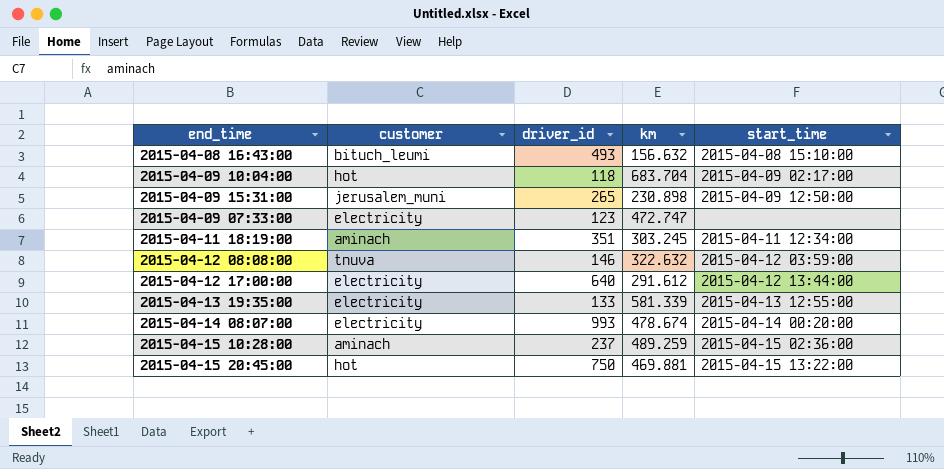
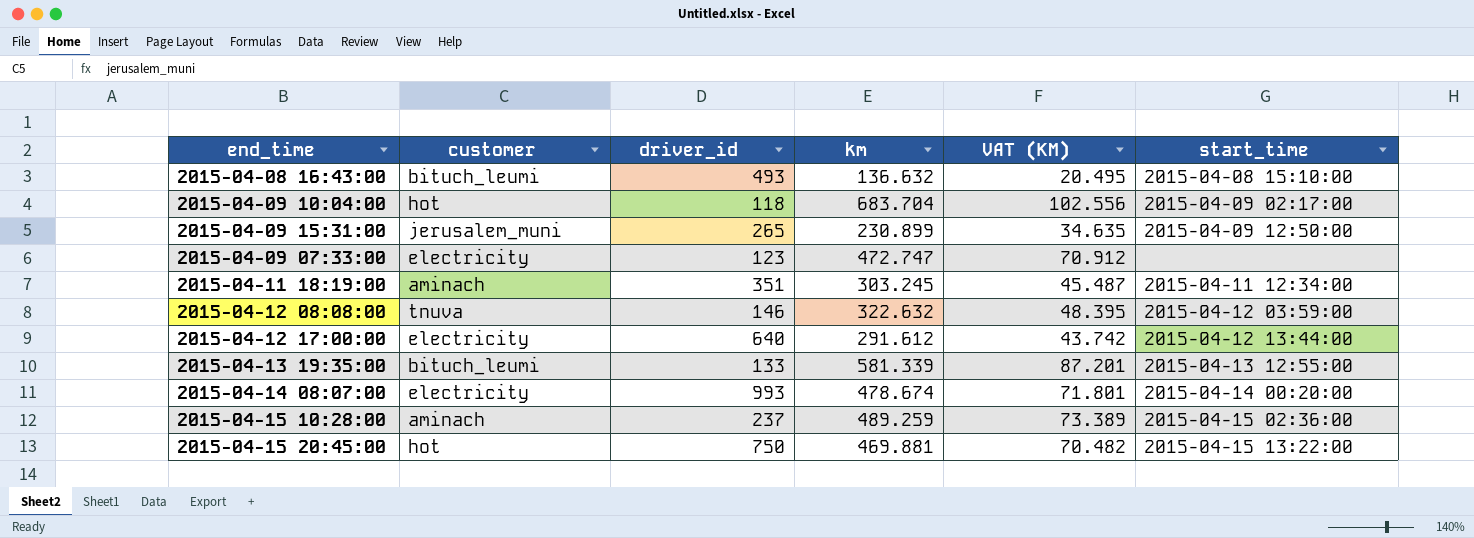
column VAT (KM) | formula: none -> [km] * 0.15
2015-04-08 16:43:00 | km: 156.632 -> 136.632
2015-04-09 15:31:00 | km: 230.898 -> 230.899
2015-04-13 19:35:00 | customer: electricity -> bituch_leumi

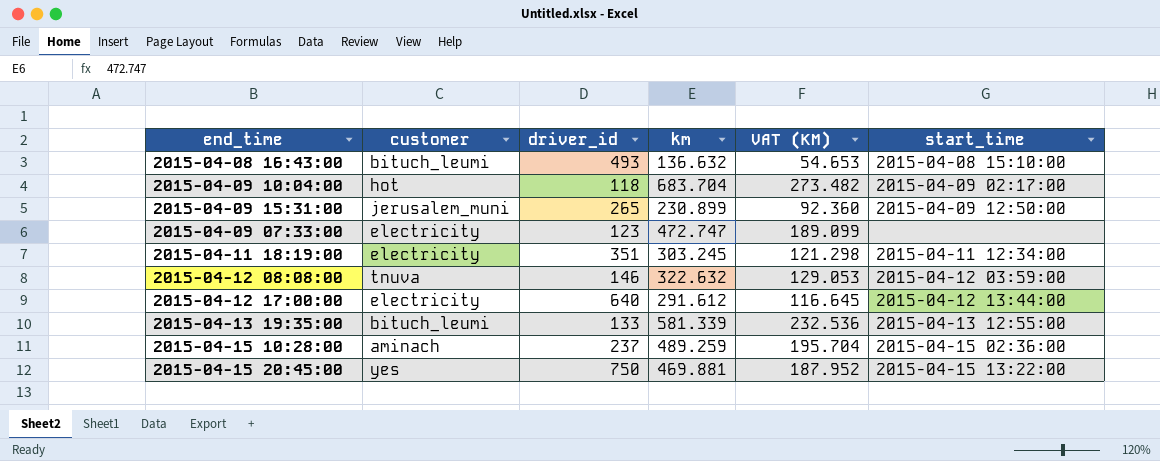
column VAT (KM) | formula: [km] * 0.15 -> [km] * 0.4
row 2015-04-14 08:07:00: electricity | 993 | 478.674 | 71.801 | 2015-04-14 00:20:00 -> none
2015-04-11 18:19:00 | customer: aminach -> electricity
2015-04-15 20:45:00 | customer: hot -> yes

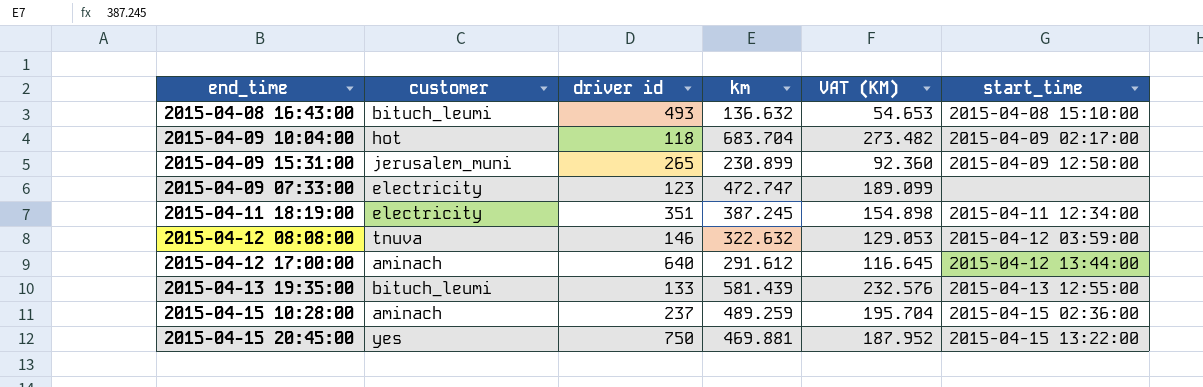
column name: driver_id -> driver id
2015-04-11 18:19:00 | km: 303.245 -> 387.245
2015-04-11 18:19:00 | VAT (KM): 121.298 -> 154.898
2015-04-12 17:00:00 | customer: electricity -> aminach
2015-04-13 19:35:00 | km: 581.339 -> 581.439
2015-04-13 19:35:00 | VAT (KM): 232.536 -> 232.576

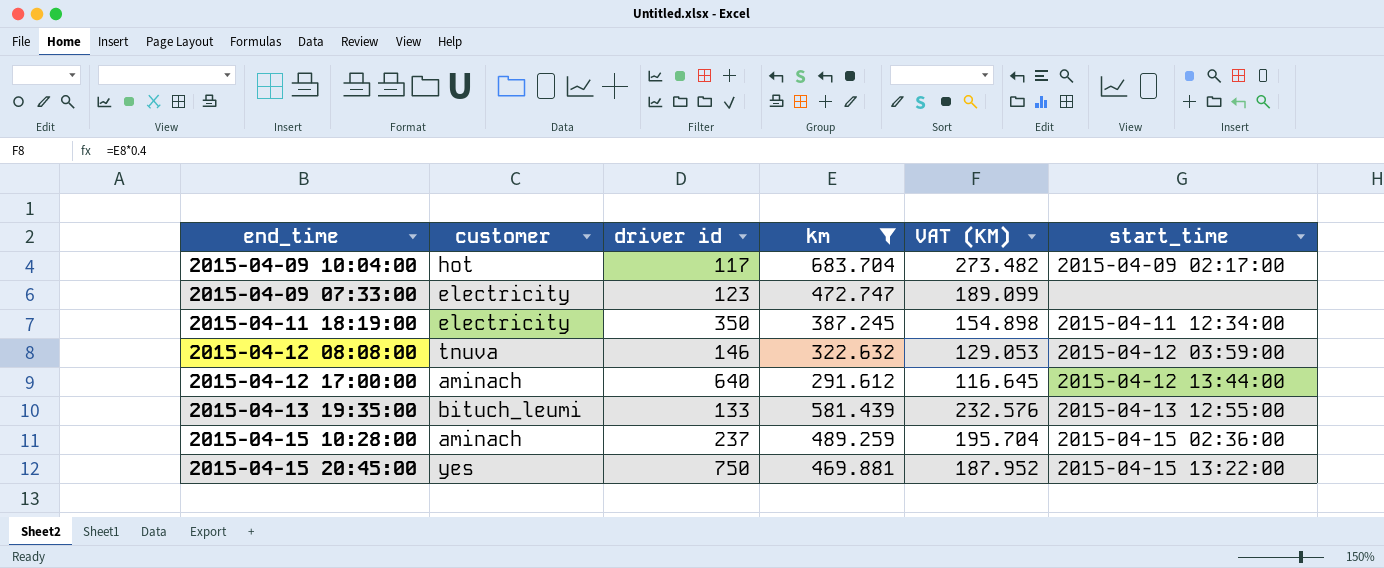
filter: none -> km >= 291.612
2015-04-09 10:04:00 | driver id: 118 -> 117
2015-04-11 18:19:00 | driver id: 351 -> 350

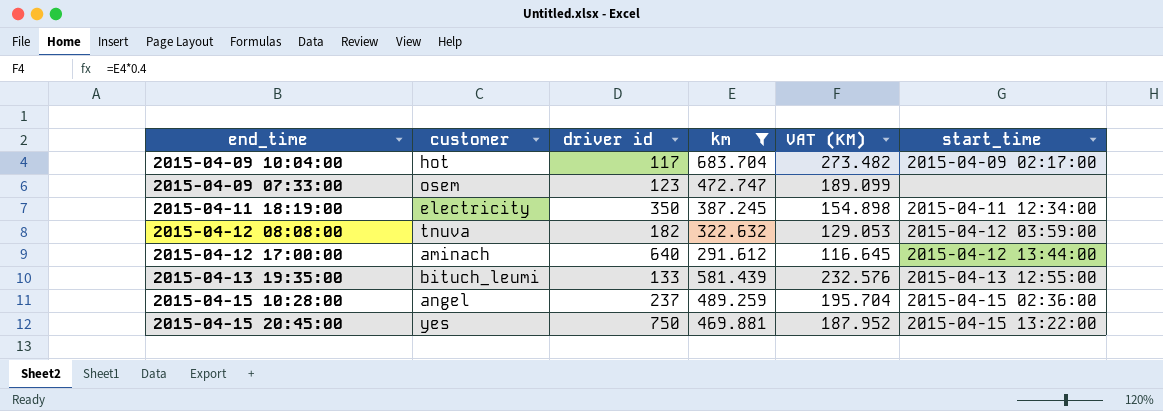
2015-04-09 07:33:00 | customer: electricity -> osem
2015-04-12 08:08:00 | driver id: 146 -> 182
2015-04-15 10:28:00 | customer: aminach -> angel

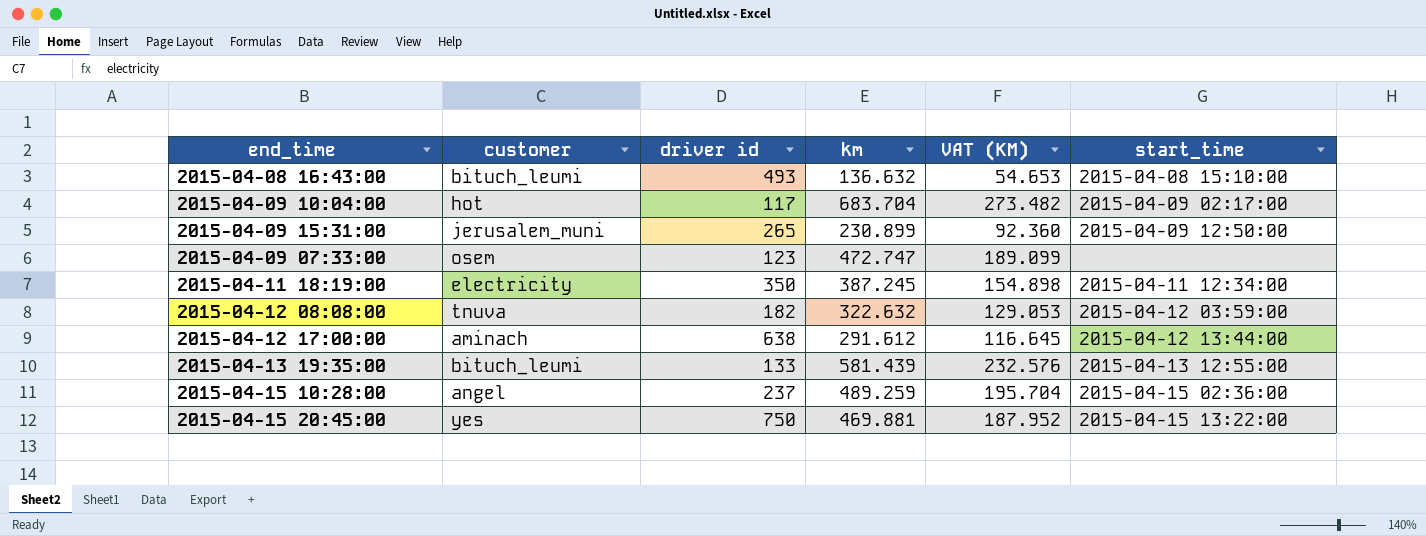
filter: km >= 291.612 -> none
2015-04-12 17:00:00 | driver id: 640 -> 638

